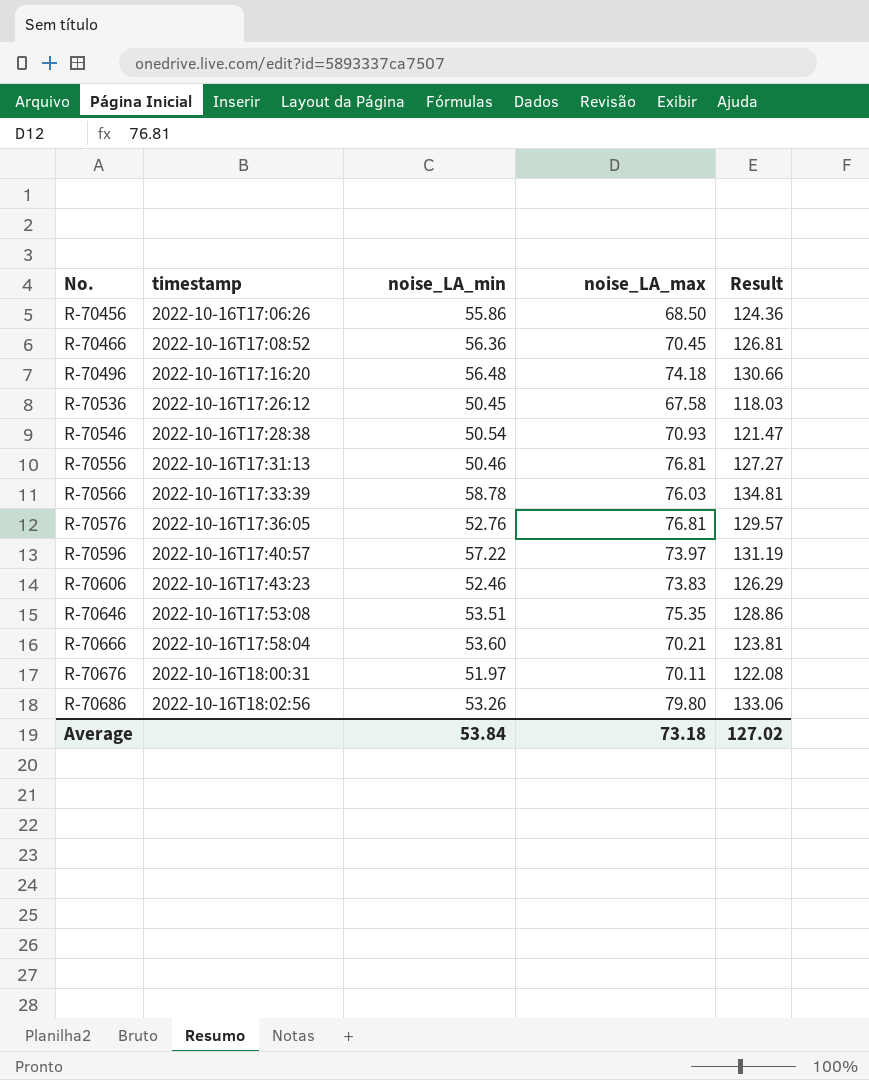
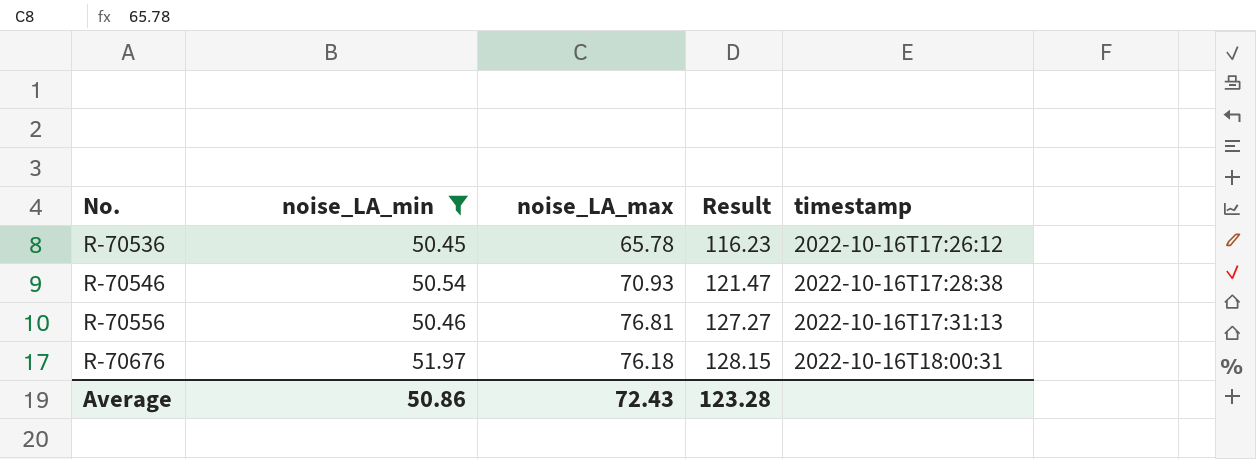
filter: none -> noise_LA_min <= 51.97
column timestamp | position: 2 -> 5
R-70536 | noise_LA_max: 67.58 -> 65.78
R-70536 | Result: 118.03 -> 116.23
R-70676 | noise_LA_max: 70.11 -> 76.18
R-70676 | Result: 122.08 -> 128.15
Average | noise_LA_min: 53.84 -> 50.86
Average | noise_LA_max: 73.18 -> 72.43
Average | Result: 127.02 -> 123.28

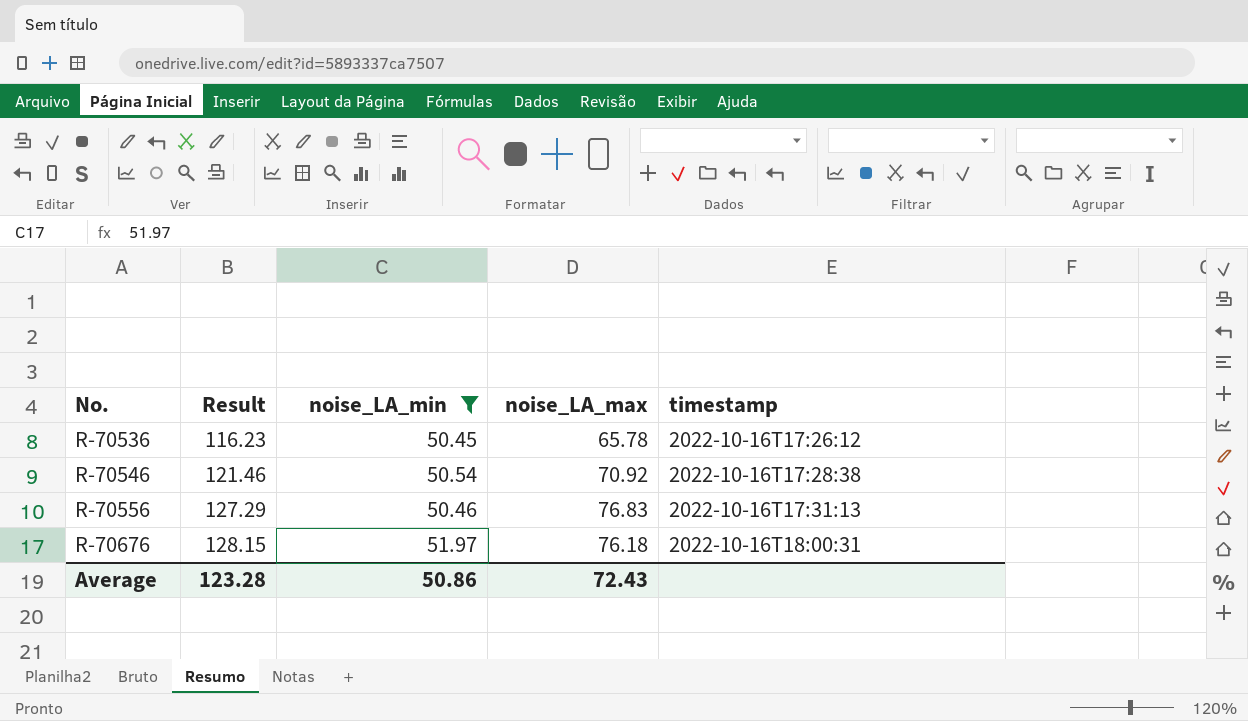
column Result | position: 4 -> 2
R-70546 | Result: 121.47 -> 121.46
R-70546 | noise_LA_max: 70.93 -> 70.92
R-70556 | Result: 127.27 -> 127.29
R-70556 | noise_LA_max: 76.81 -> 76.83

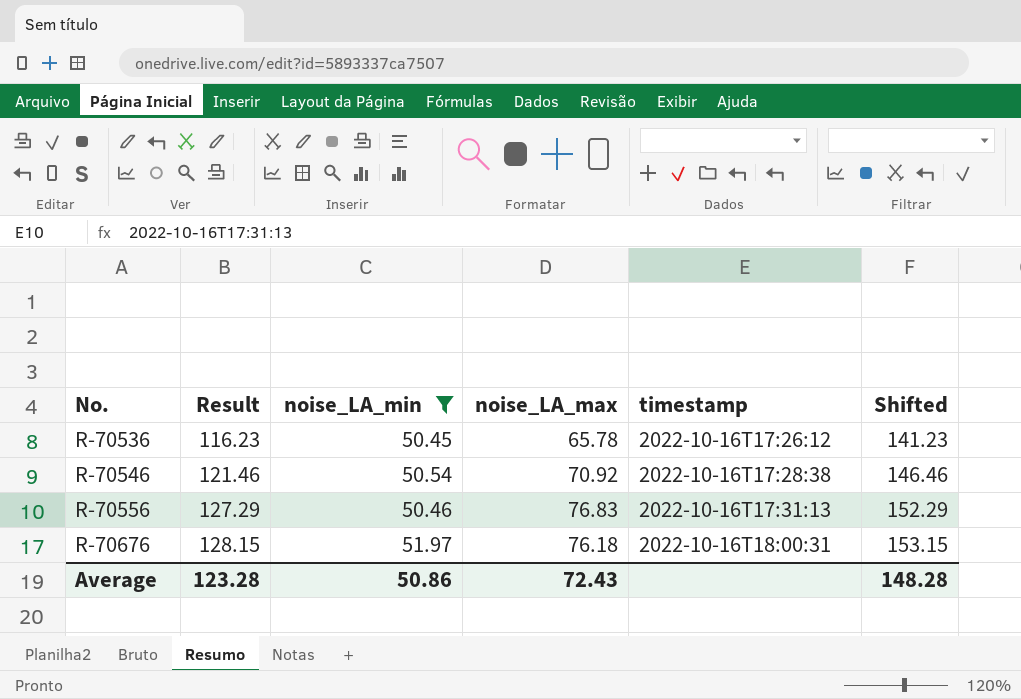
column Shifted | formula: none -> [Result] + 25

